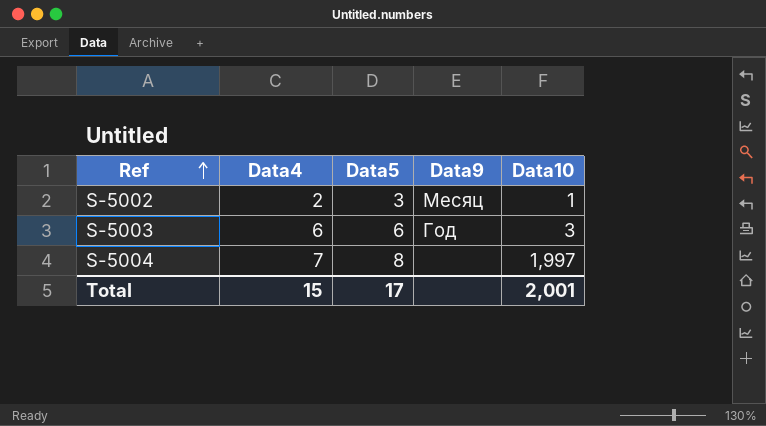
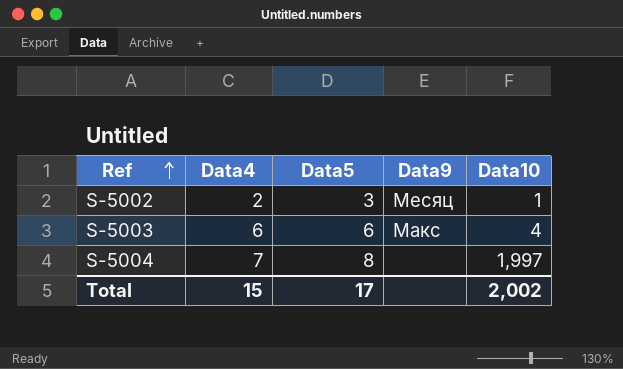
S-5003 | Data9: Год -> Макс
S-5003 | Data10: 3 -> 4
Total | Data10: 2,001 -> 2,002

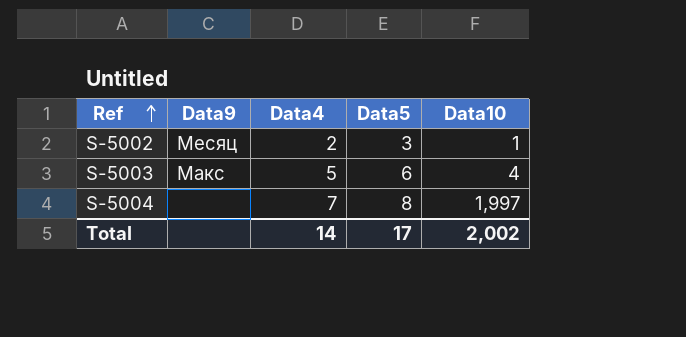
column Data9 | position: 4 -> 2
S-5003 | Data4: 6 -> 5
Total | Data4: 15 -> 14

